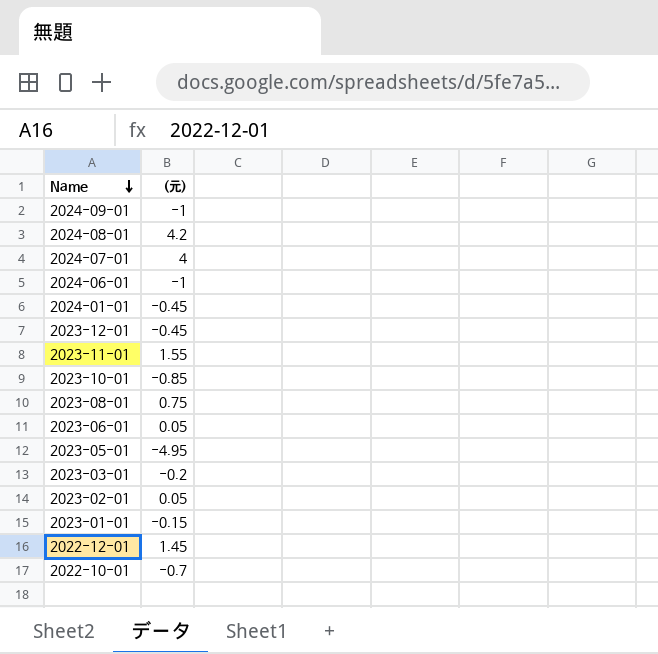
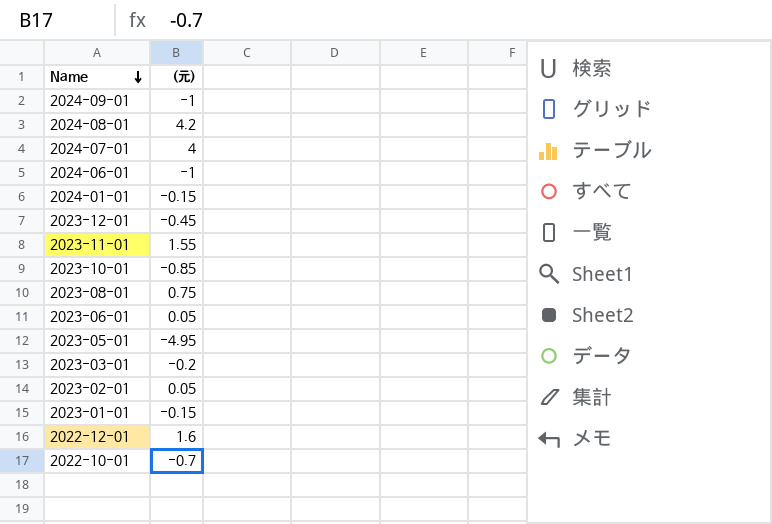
2024-01-01 | (元): -0.45 -> -0.15
2022-12-01 | (元): 1.45 -> 1.6

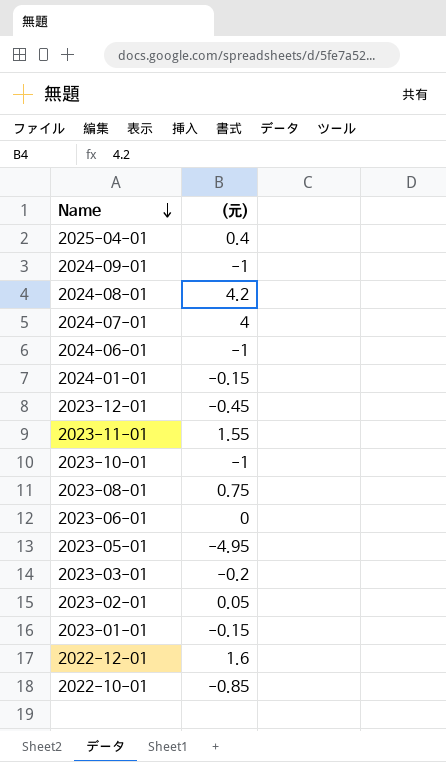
row 2025-04-01: none -> 0.4
2023-10-01 | (元): -0.85 -> -1
2023-06-01 | (元): 0.05 -> 0
2022-10-01 | (元): -0.7 -> -0.85

